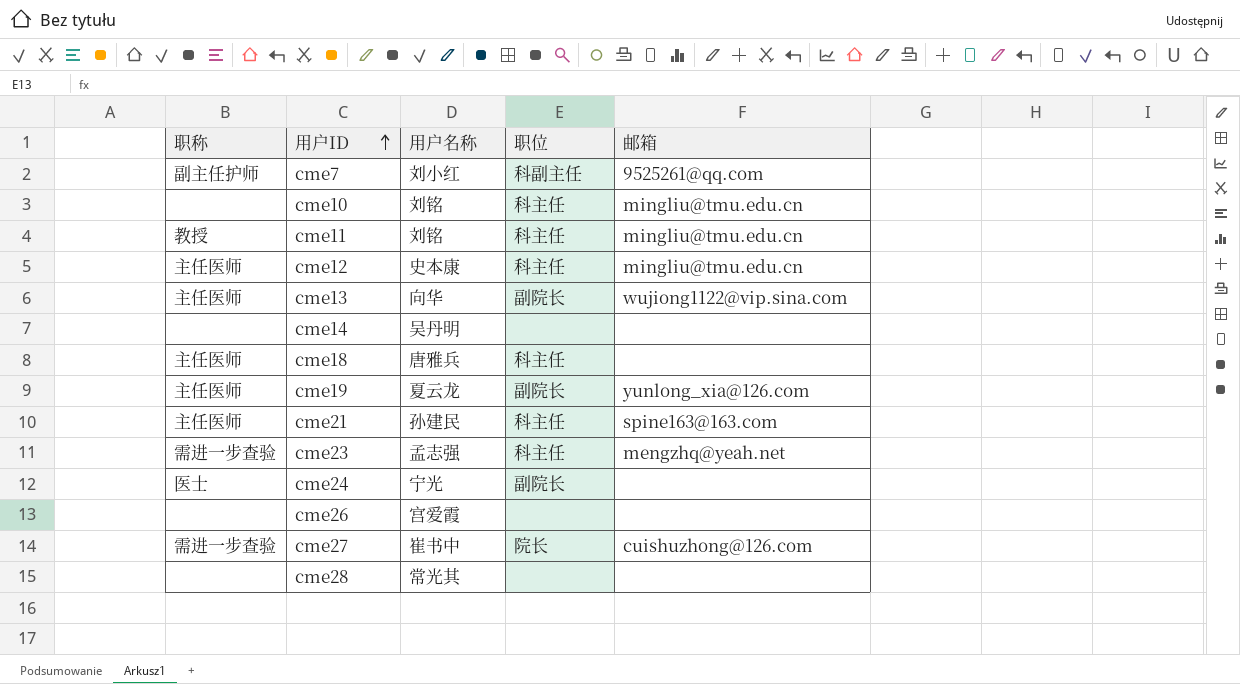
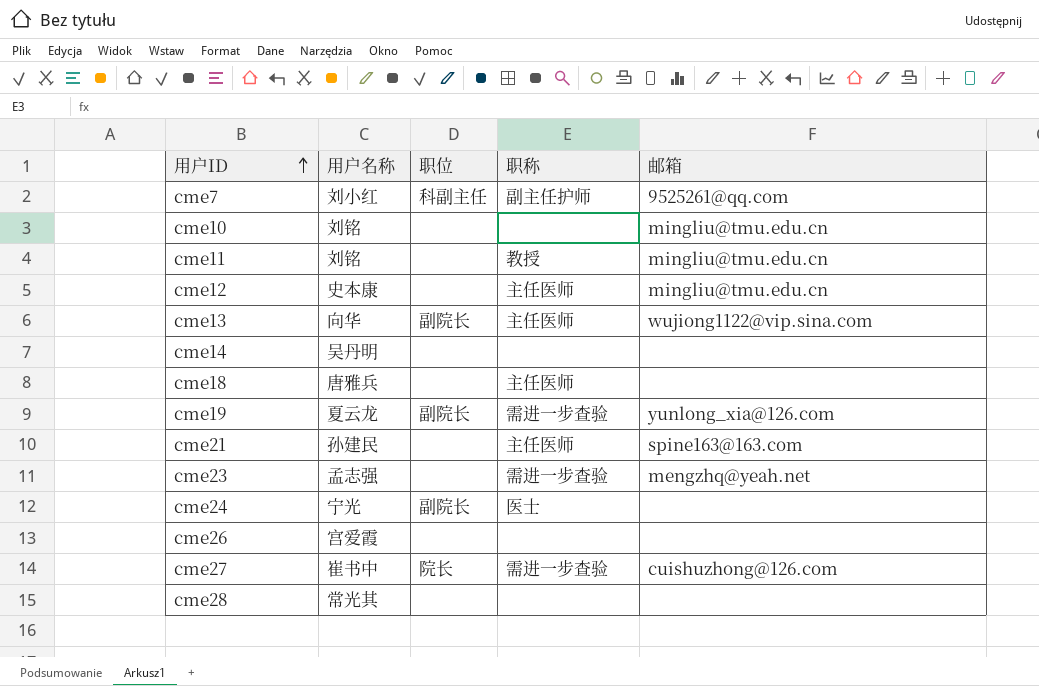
column 职称 | position: 1 -> 4
cme10 | 职位: 科主任 -> none
cme11 | 职位: 科主任 -> none
cme12 | 职位: 科主任 -> none
cme18 | 职位: 科主任 -> none
cme19 | 职称: 主任医师 -> 需进一步查验
cme21 | 职位: 科主任 -> none
cme23 | 职位: 科主任 -> none

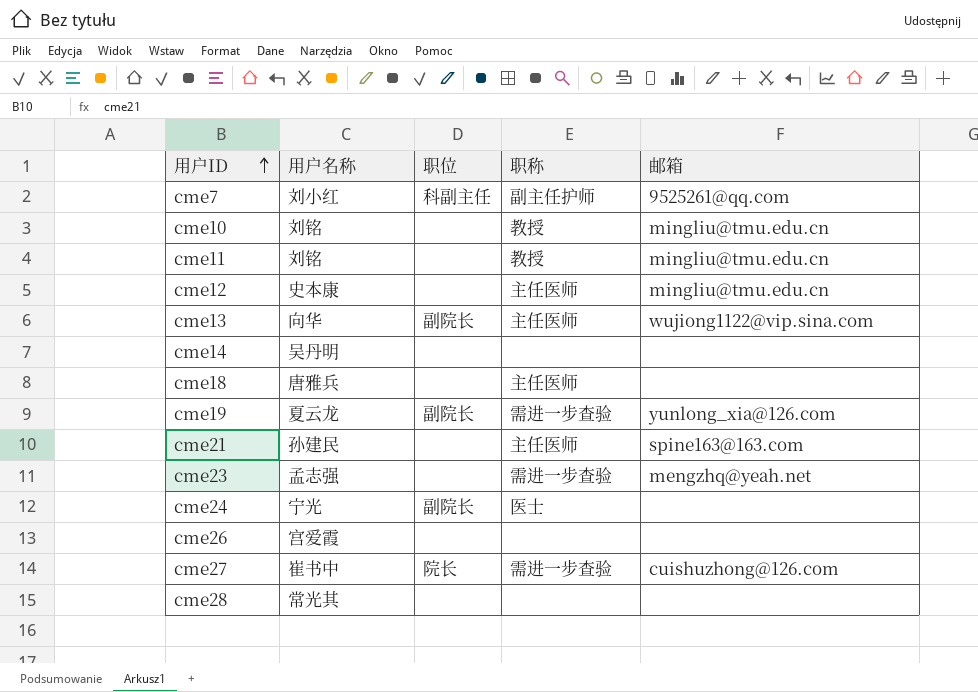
cme10 | 职称: none -> 教授

